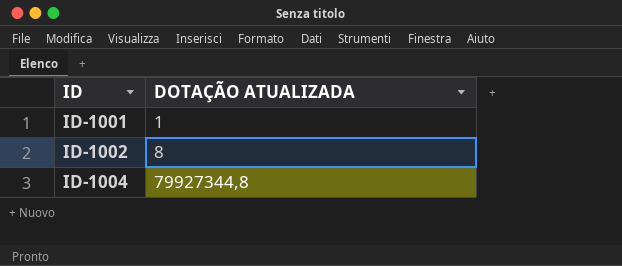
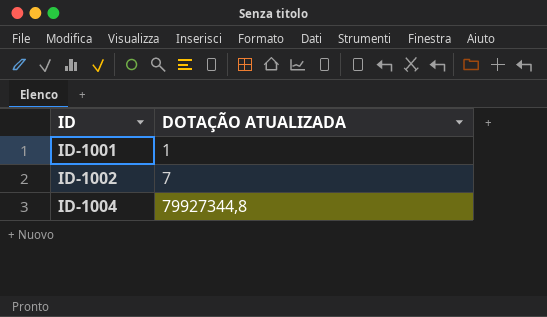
ID-1002 | DOTAÇÃO ATUALIZADA: 8 -> 7

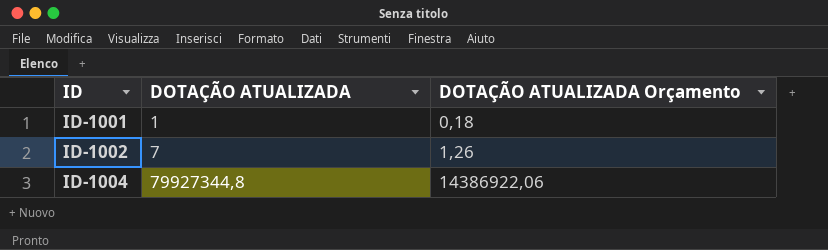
column DOTAÇÃO ATUALIZADA Orçamento | formula: none -> [DOTAÇÃO ATUALIZADA] * 0,18

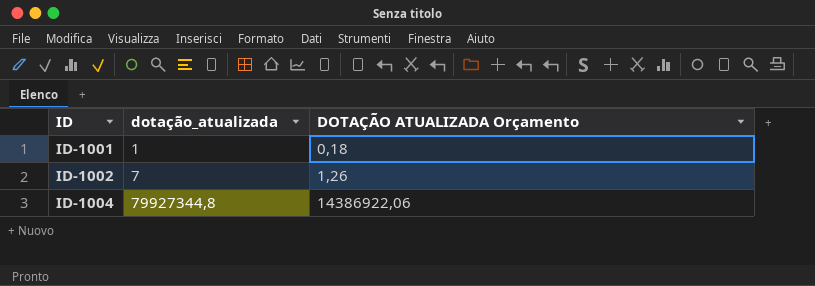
column name: DOTAÇÃO ATUALIZADA -> dotação_atualizada

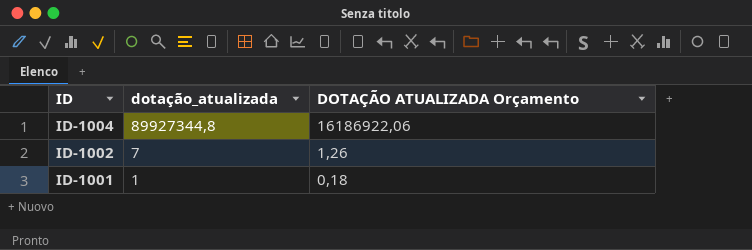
row order: ID ascending -> ID descending
ID-1004 | dotação_atualizada: 79927344,8 -> 89927344,8
ID-1004 | DOTAÇÃO ATUALIZADA Orçamento: 14386922,06 -> 16186922,06

